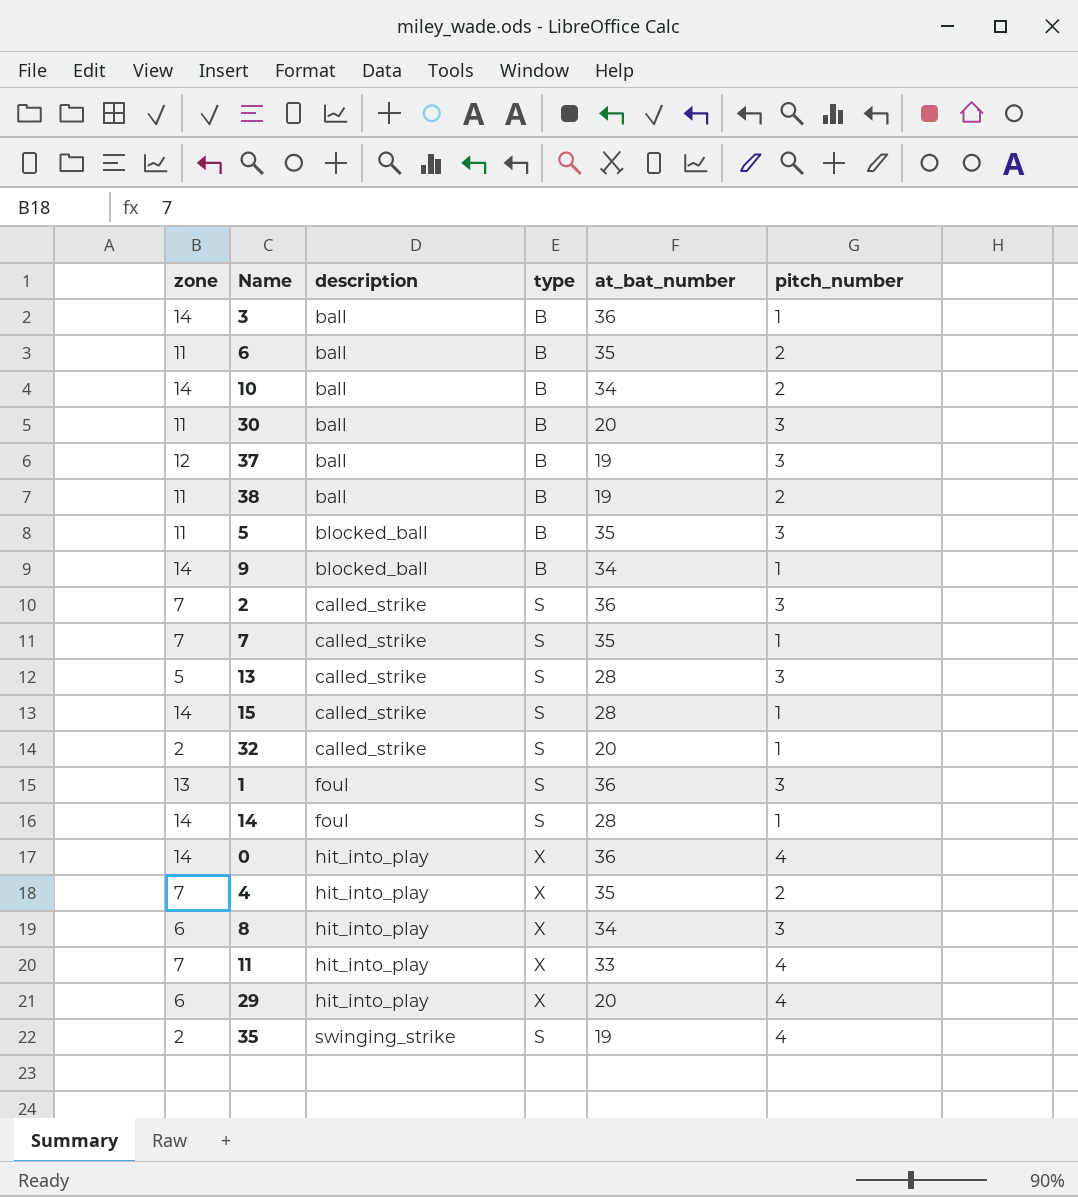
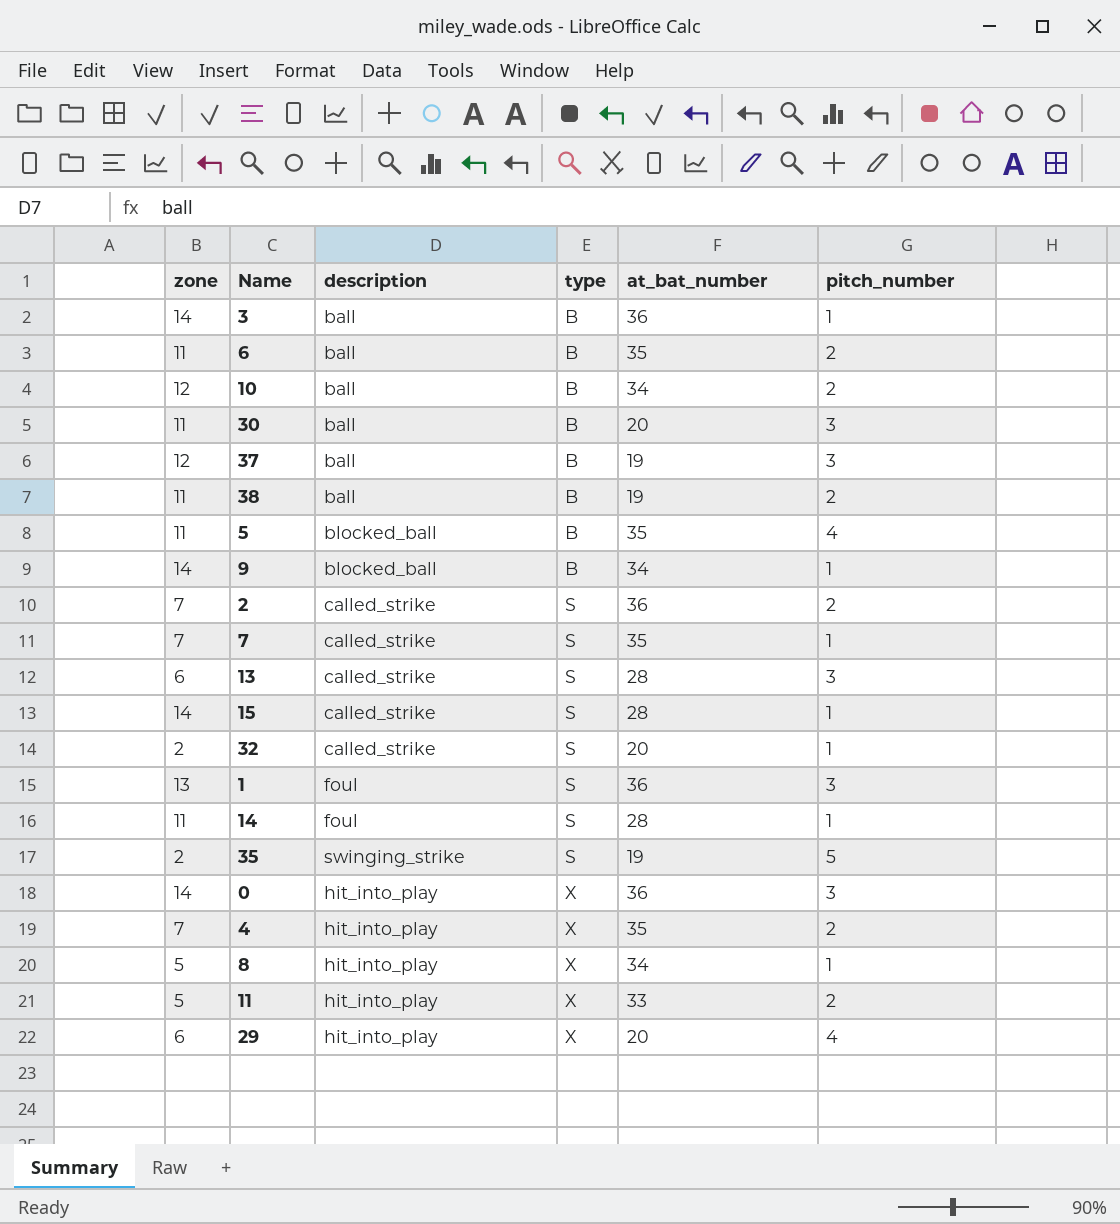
row order: description ascending -> type ascending
10 | zone: 14 -> 12
5 | pitch_number: 3 -> 4
2 | pitch_number: 3 -> 2
13 | zone: 5 -> 6
14 | zone: 14 -> 11
35 | pitch_number: 4 -> 5
0 | pitch_number: 4 -> 3
8 | zone: 6 -> 5
8 | pitch_number: 3 -> 1
11 | zone: 7 -> 5
11 | pitch_number: 4 -> 2

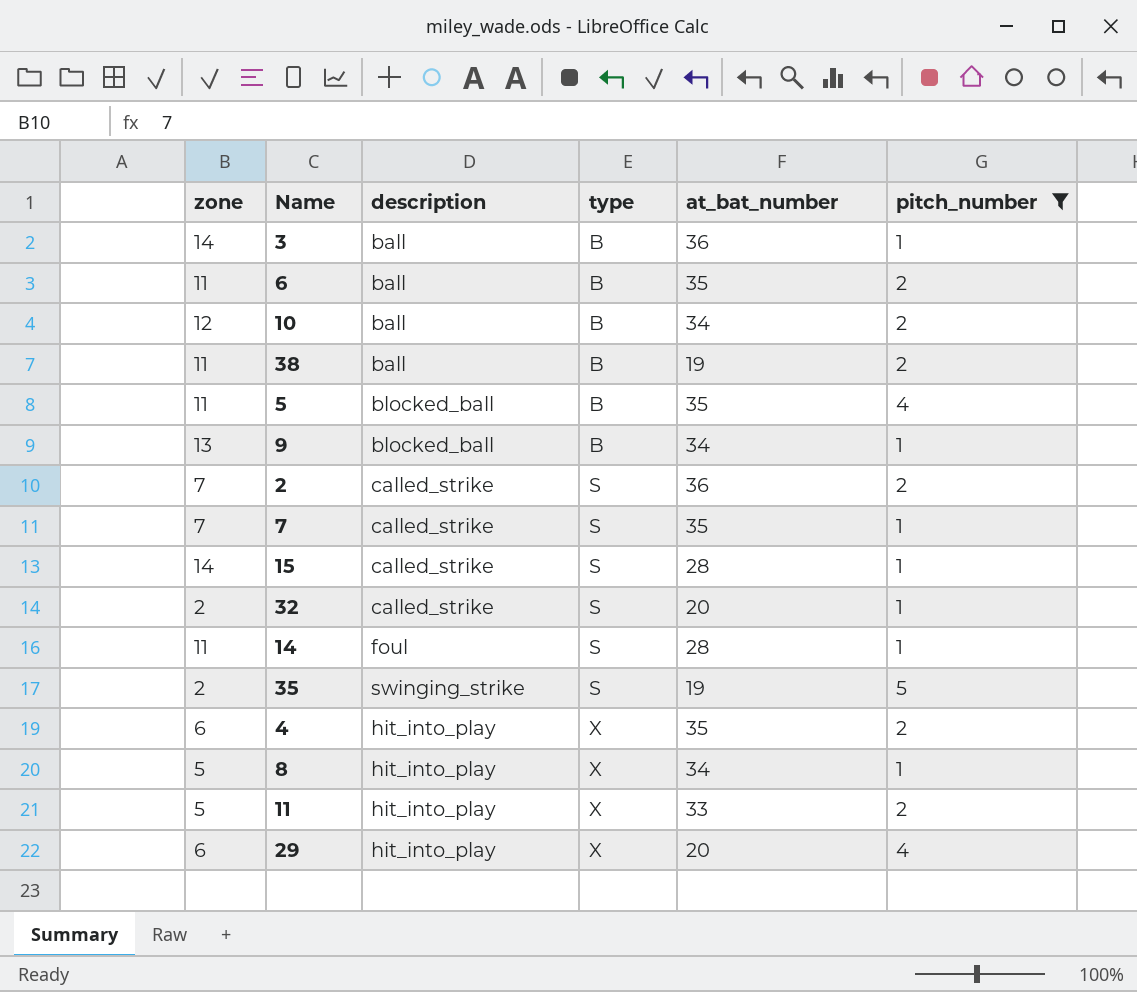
filter: none -> pitch_number != 3
9 | zone: 14 -> 13
4 | zone: 7 -> 6

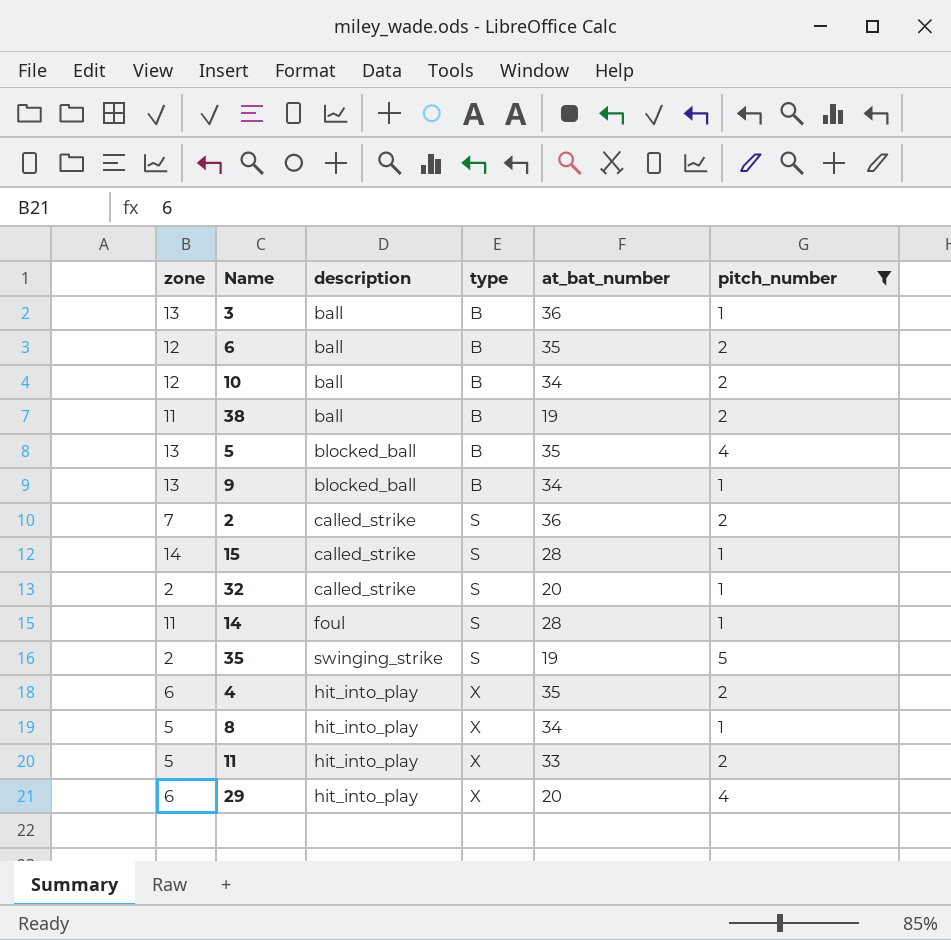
row 7: 7 | called_strike | S | 35 | 1 -> none
3 | zone: 14 -> 13
6 | zone: 11 -> 12
5 | zone: 11 -> 13

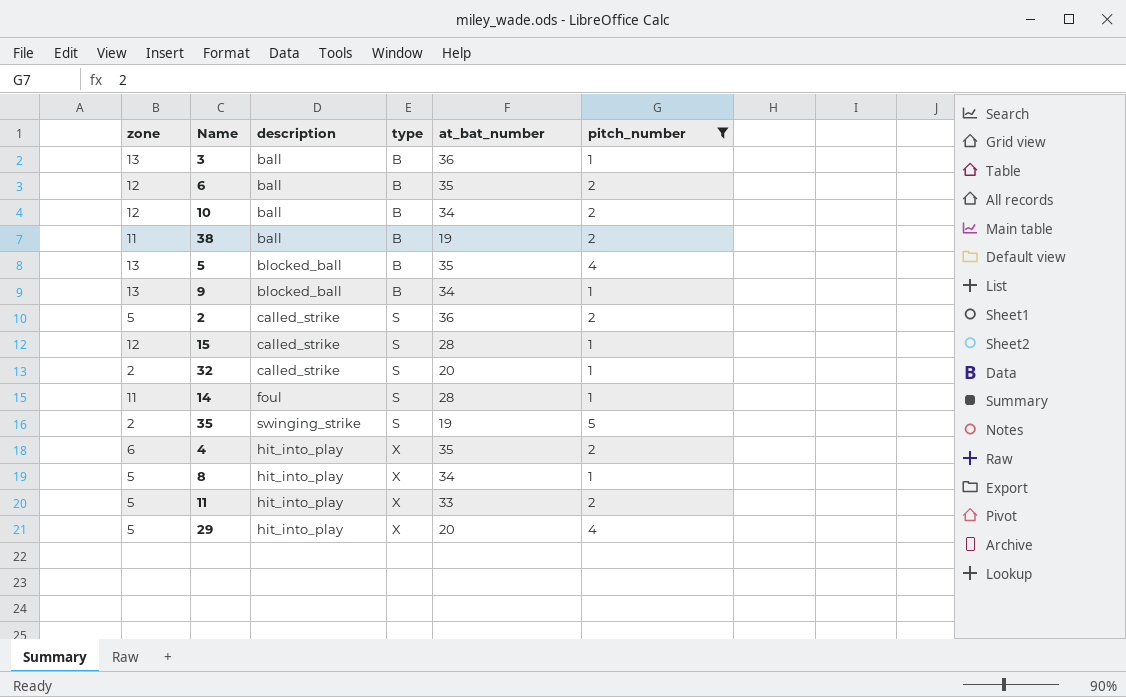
2 | zone: 7 -> 5
15 | zone: 14 -> 12
29 | zone: 6 -> 5

